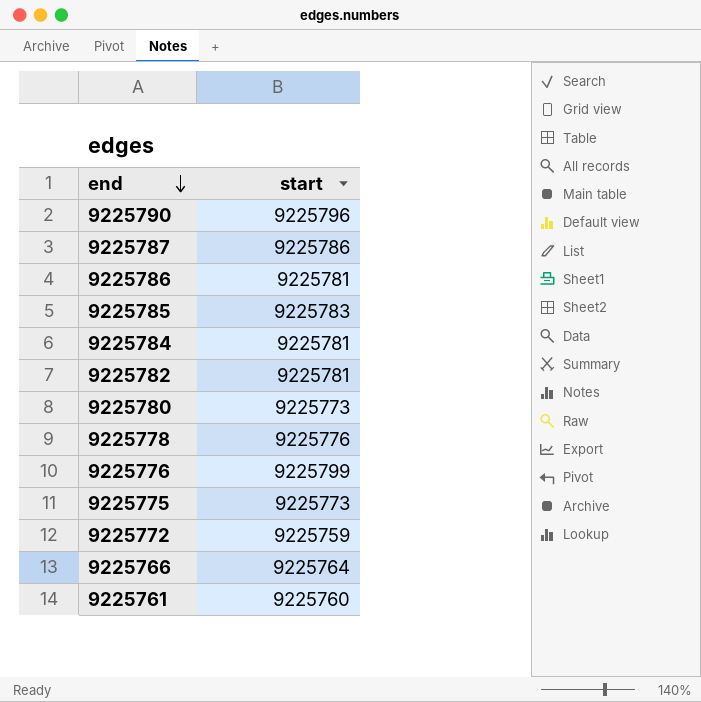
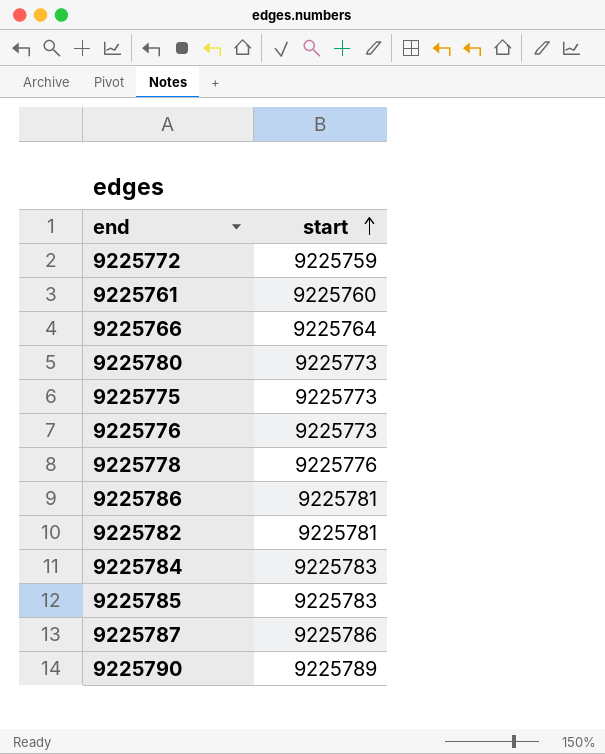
row order: end descending -> start ascending
9225776 | start: 9225799 -> 9225773
9225784 | start: 9225781 -> 9225783
9225790 | start: 9225796 -> 9225789

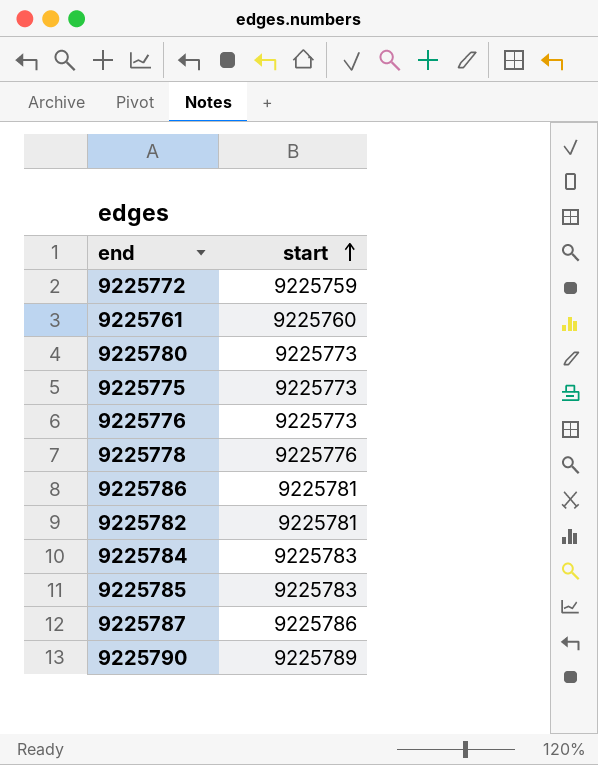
row 9225766: 9225764 -> none

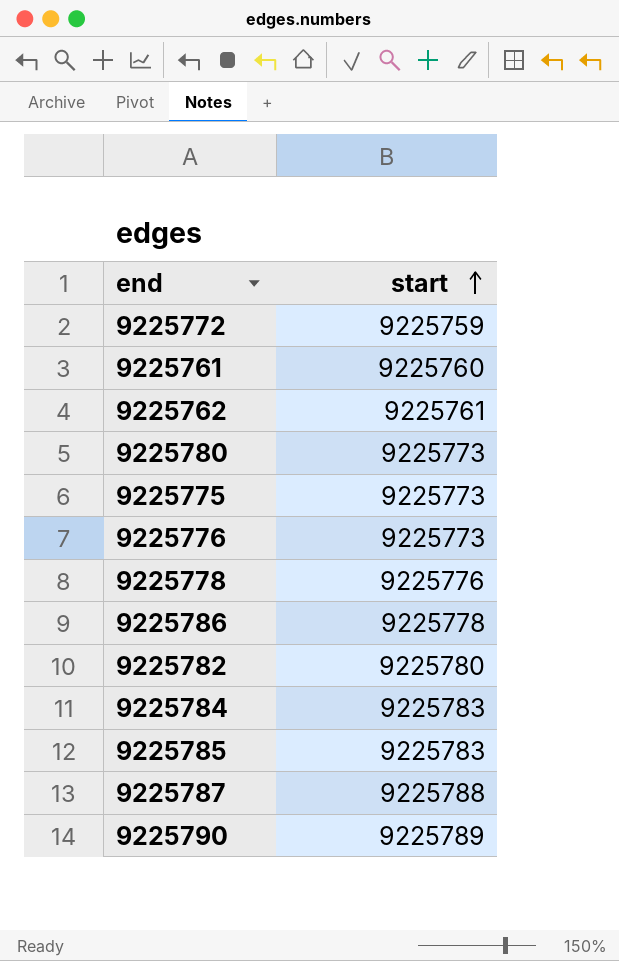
row 9225762: none -> 9225761
9225786 | start: 9225781 -> 9225778
9225782 | start: 9225781 -> 9225780
9225787 | start: 9225786 -> 9225788

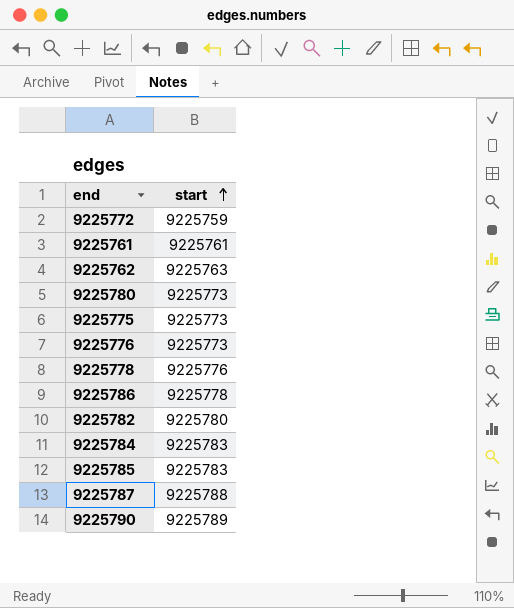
9225761 | start: 9225760 -> 9225761
9225762 | start: 9225761 -> 9225763

